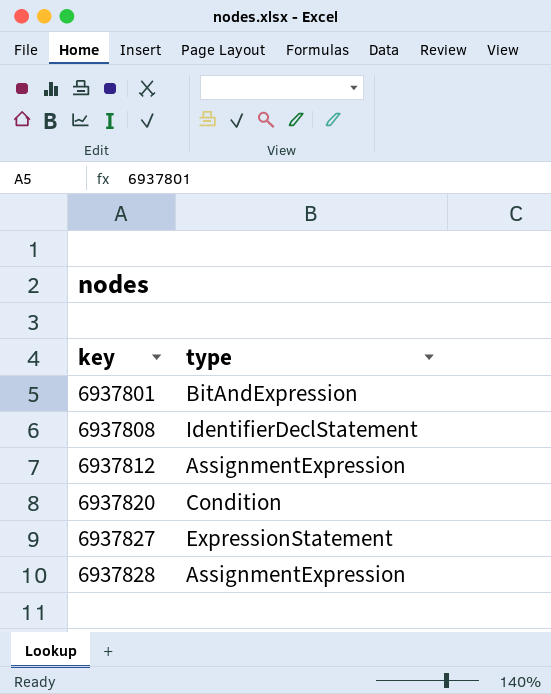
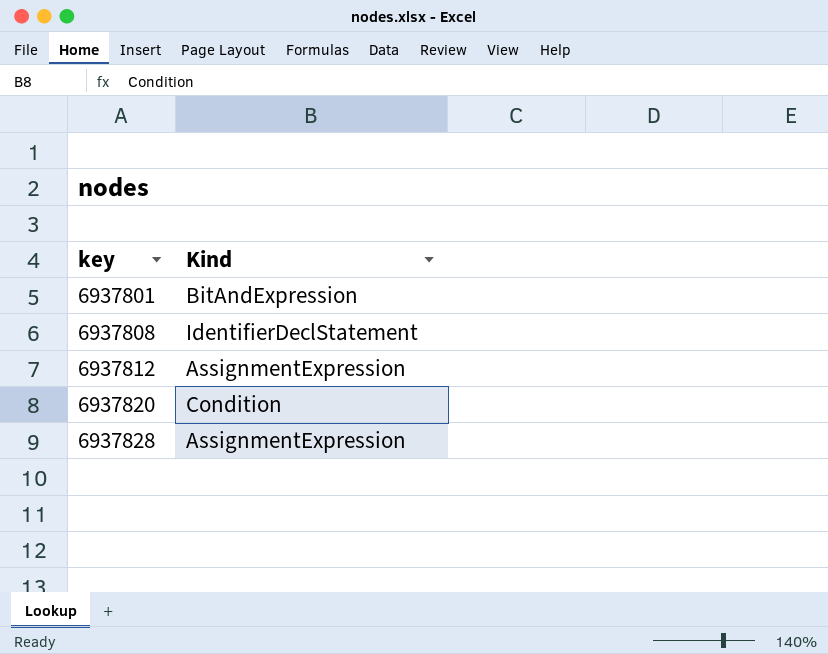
column name: type -> Kind
row 6937827: ExpressionStatement -> none

